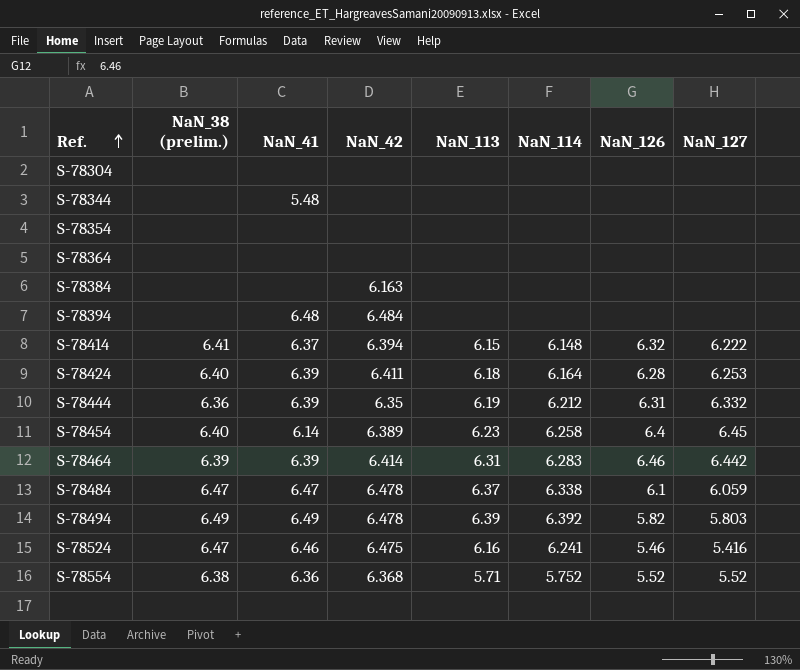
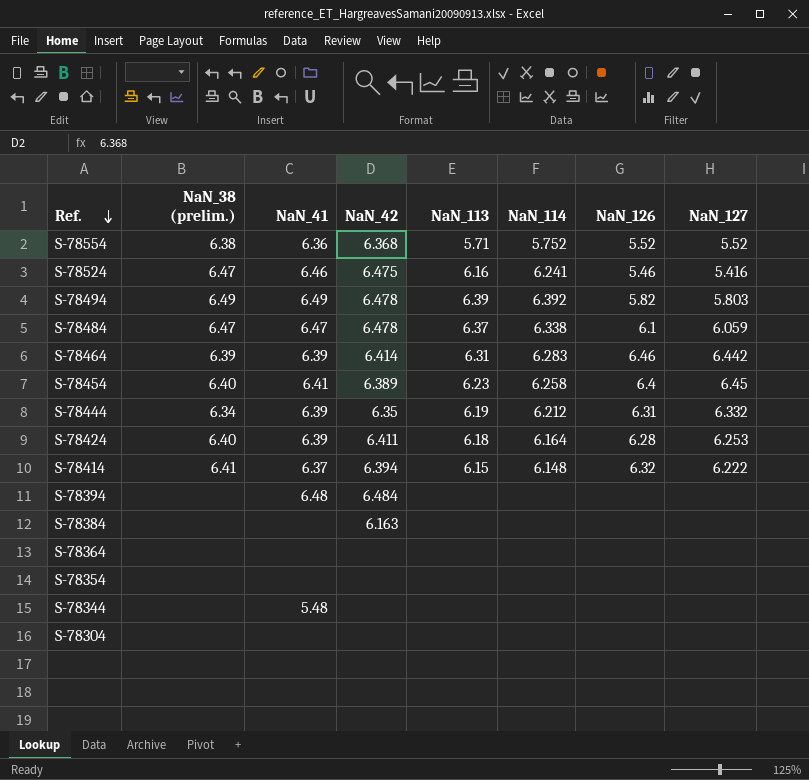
row order: Ref. ascending -> Ref. descending
S-78454 | NaN_41: 6.14 -> 6.41
S-78444 | NaN_38 (prelim.): 6.36 -> 6.34

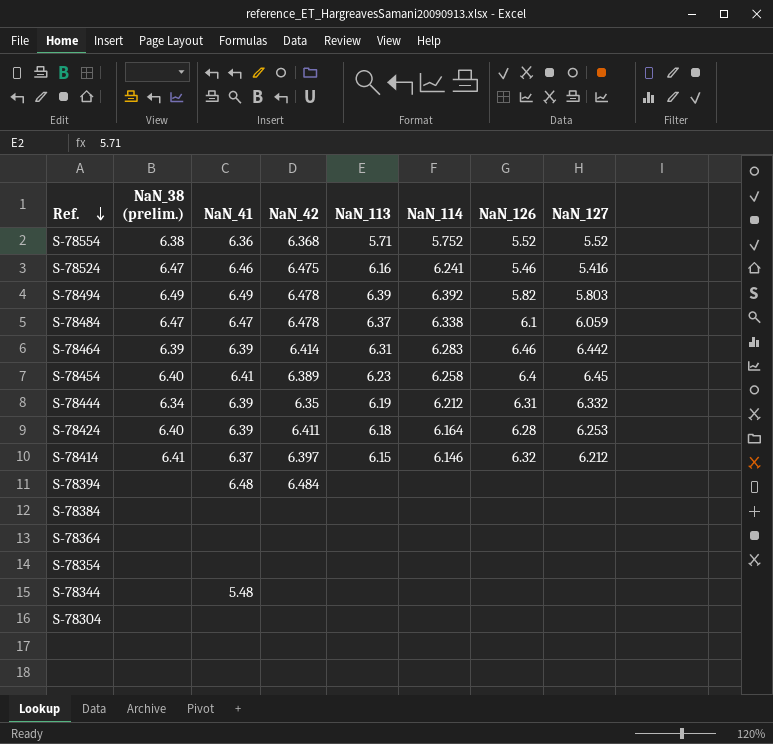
S-78414 | NaN_42: 6.394 -> 6.397
S-78414 | NaN_114: 6.148 -> 6.146
S-78414 | NaN_127: 6.222 -> 6.212
S-78384 | NaN_42: 6.163 -> none

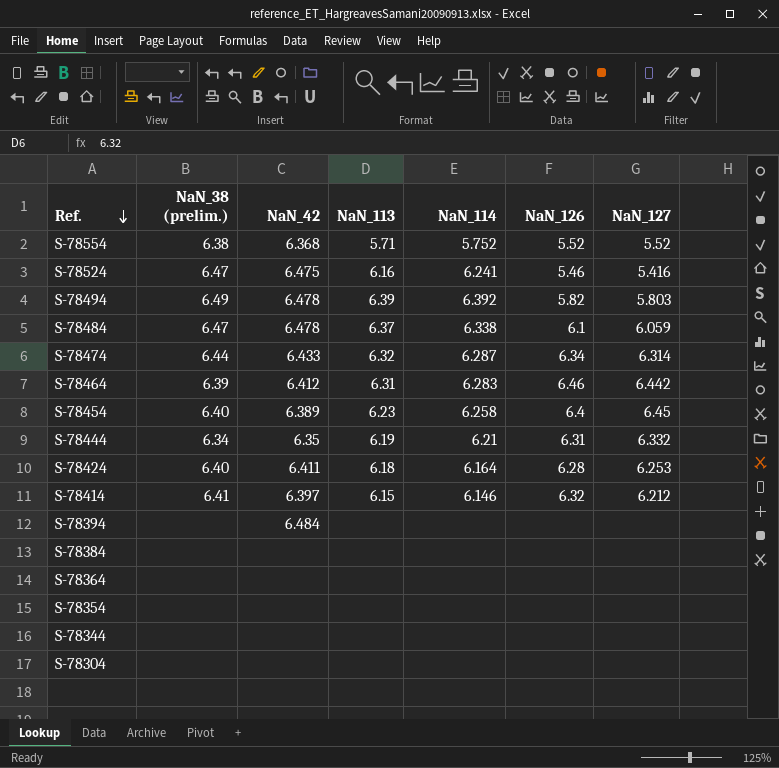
column NaN_41 | position: 3 -> none
row S-78474: none -> 6.44 | 6.433 | 6.32 | 6.287 | 6.34 | 6.314
S-78464 | NaN_42: 6.414 -> 6.412
S-78444 | NaN_114: 6.212 -> 6.21

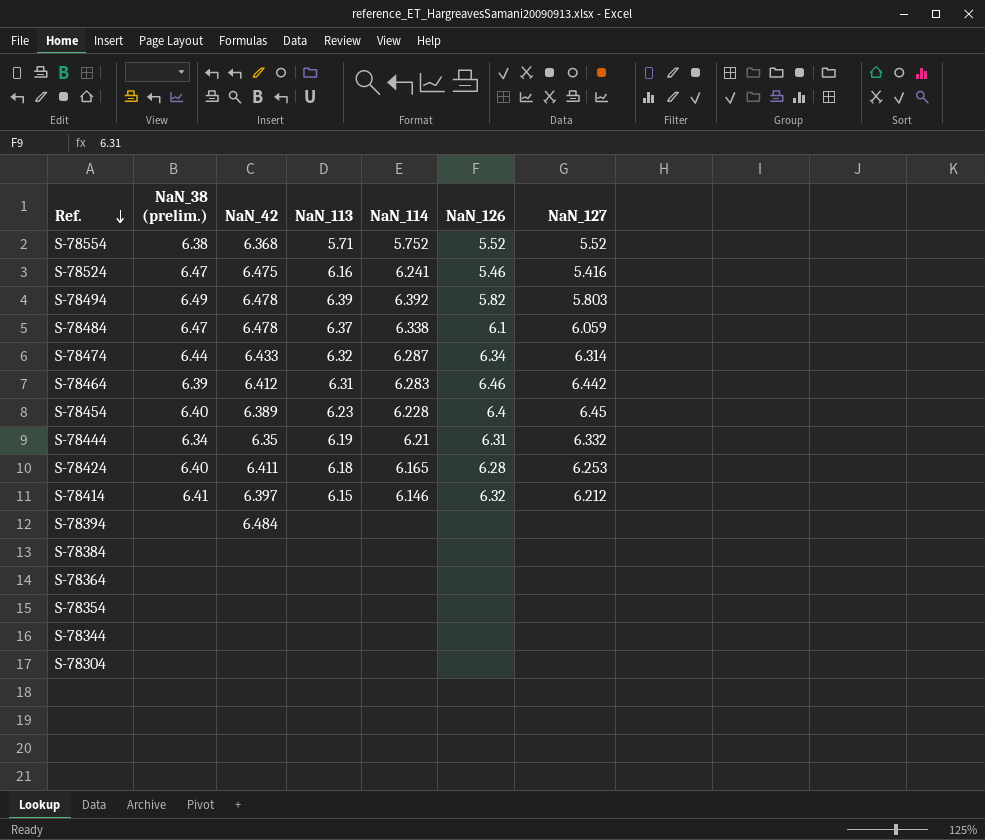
S-78454 | NaN_114: 6.258 -> 6.228
S-78424 | NaN_114: 6.164 -> 6.165

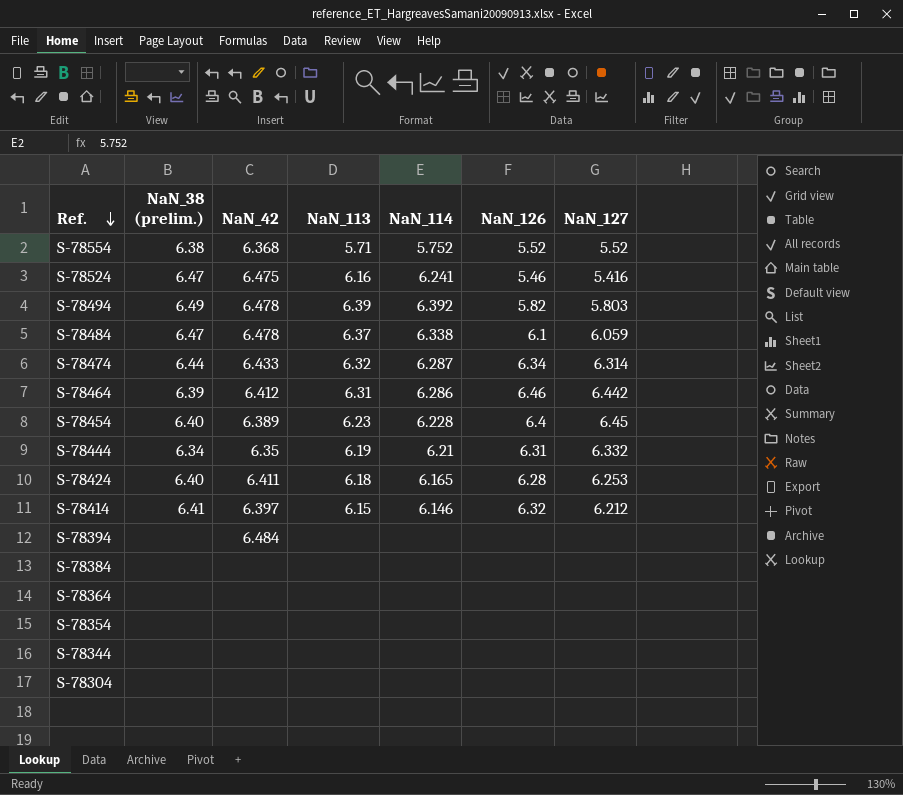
S-78464 | NaN_114: 6.283 -> 6.286

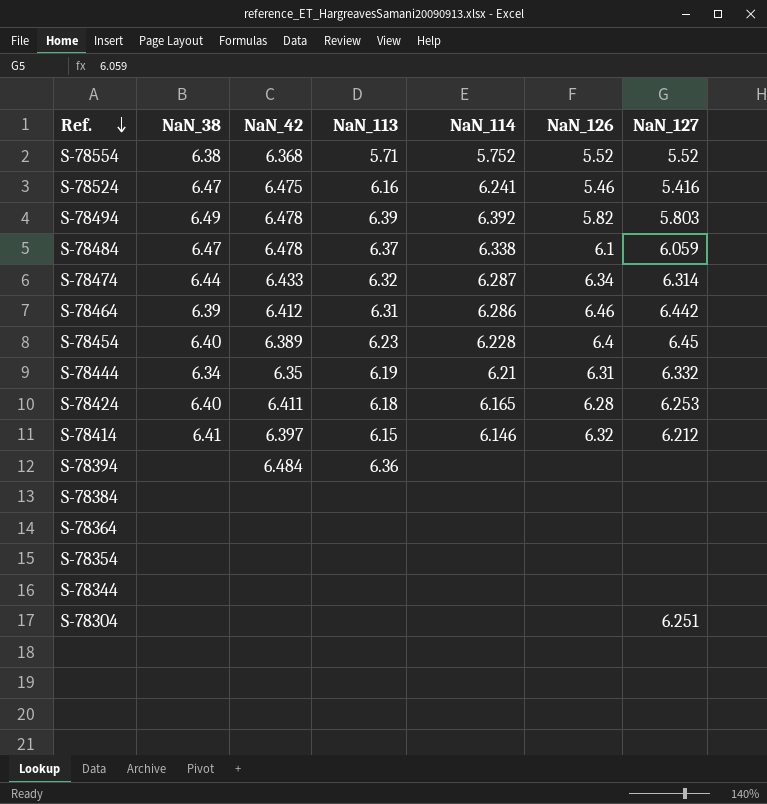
column name: NaN_38 (prelim.) -> NaN_38
S-78394 | NaN_113: none -> 6.36
S-78304 | NaN_127: none -> 6.251

